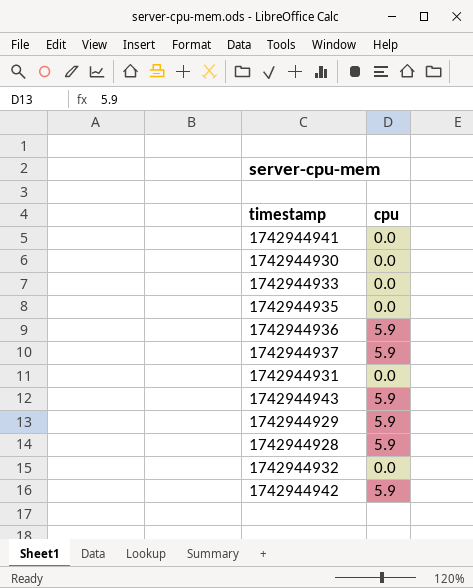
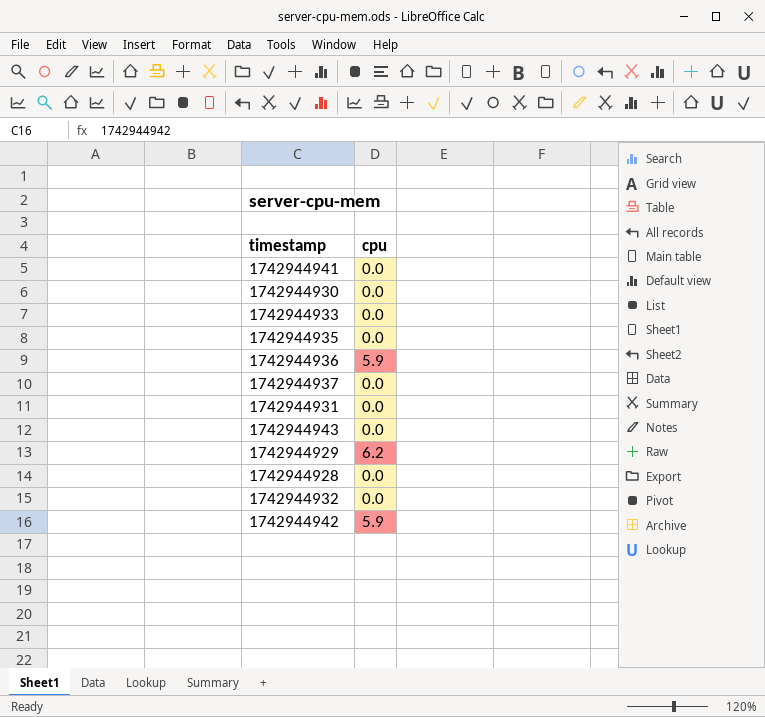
1742944937 | cpu: 5.9 -> 0.0
1742944943 | cpu: 5.9 -> 0.0
1742944929 | cpu: 5.9 -> 6.2
1742944928 | cpu: 5.9 -> 0.0

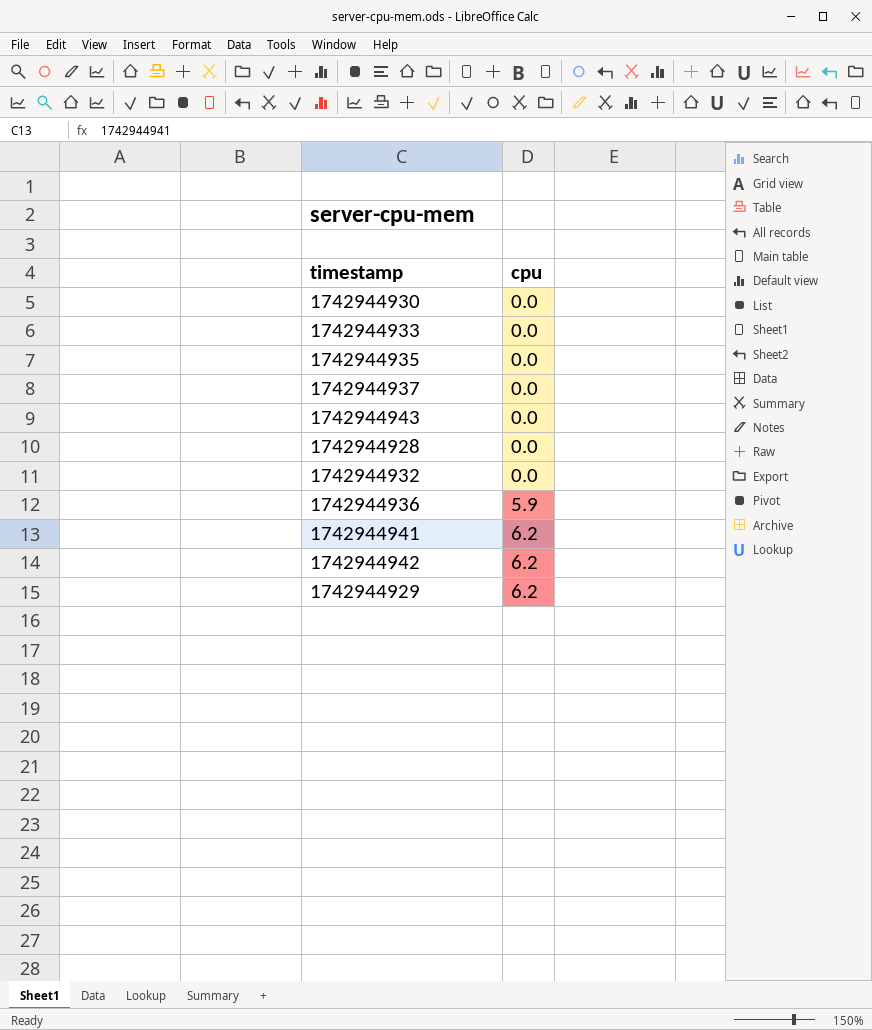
row order: none -> cpu ascending
row 1742944931: 0.0 -> none
1742944941 | cpu: 0.0 -> 6.2
1742944942 | cpu: 5.9 -> 6.2

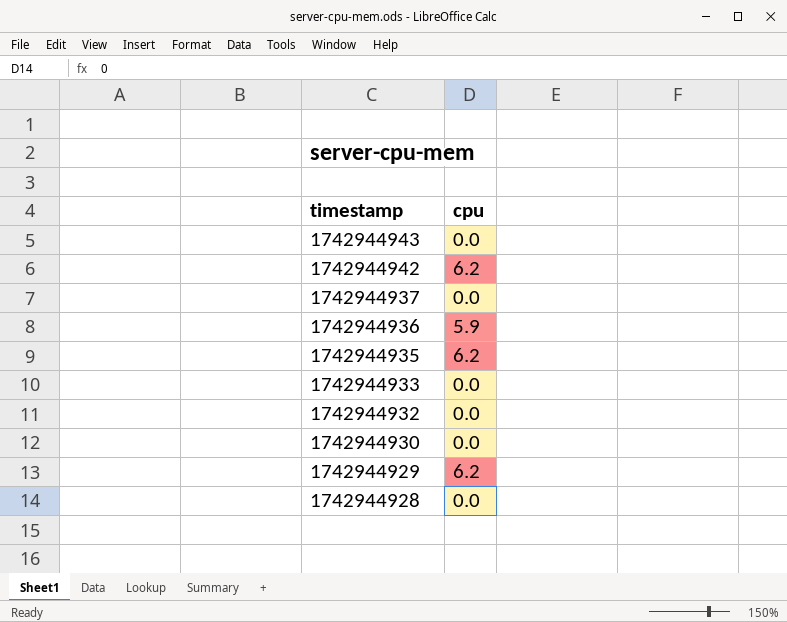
row order: cpu ascending -> timestamp descending
row 1742944941: 6.2 -> none
1742944935 | cpu: 0.0 -> 6.2

